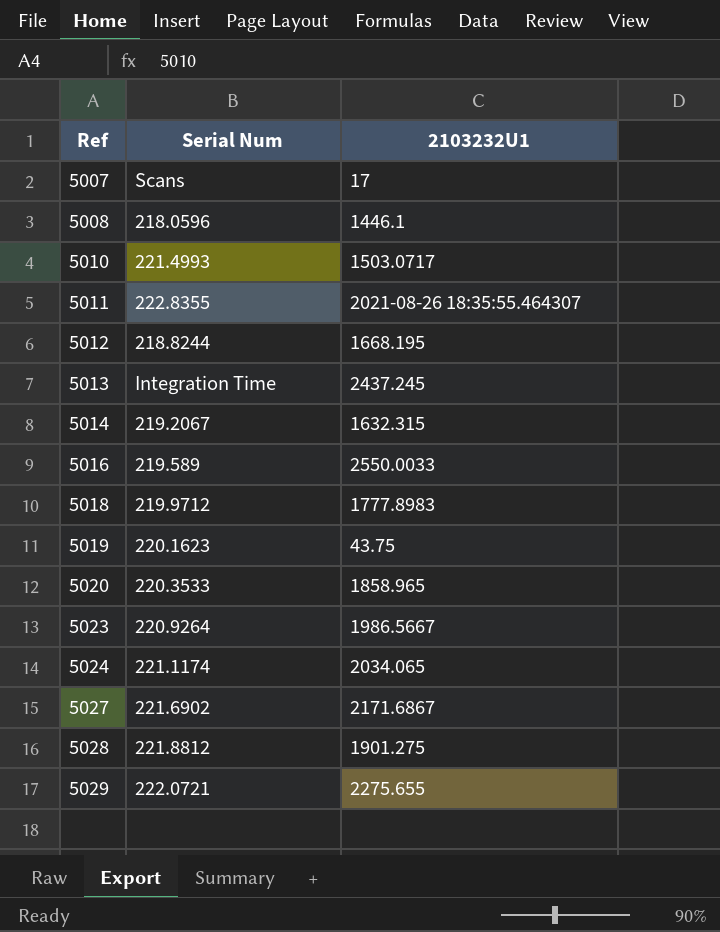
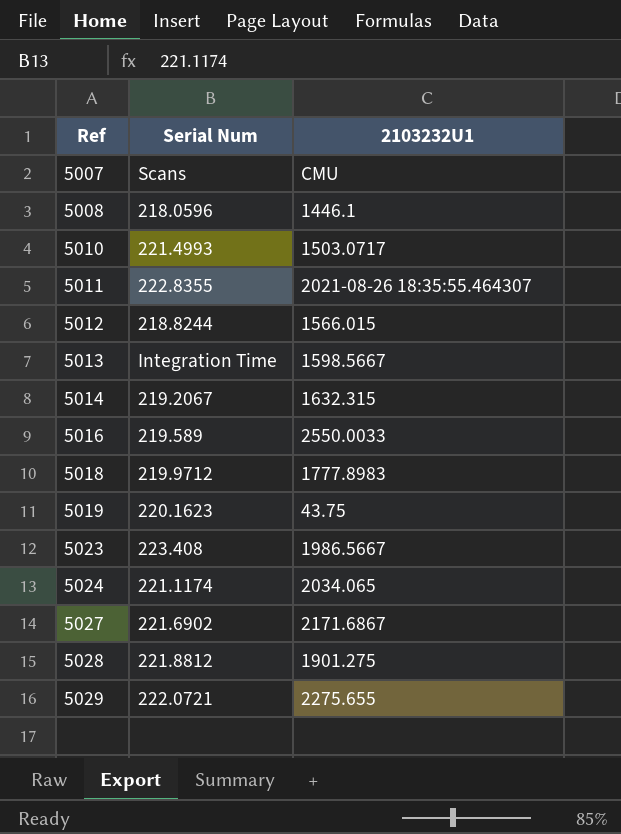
row 5020: 220.3533 | 1858.965 -> none
5007 | 2103232U1: 17 -> CMU
5012 | 2103232U1: 1668.195 -> 1566.015
5013 | 2103232U1: 2437.245 -> 1598.5667
5023 | Serial Num: 220.9264 -> 223.408

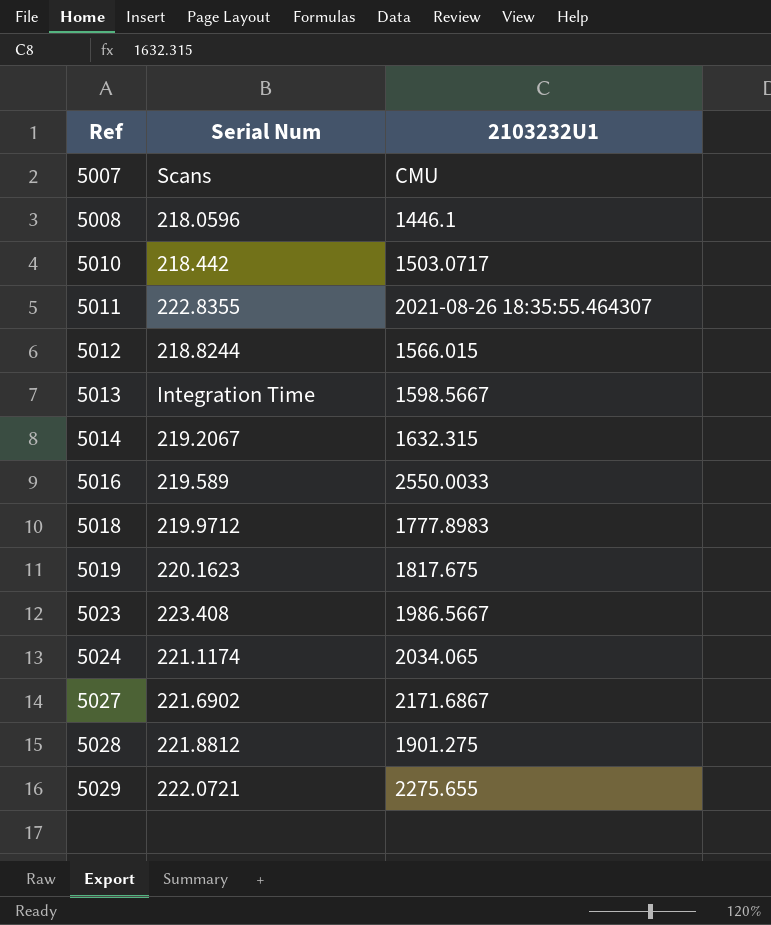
5010 | Serial Num: 221.4993 -> 218.442
5019 | 2103232U1: 43.75 -> 1817.675

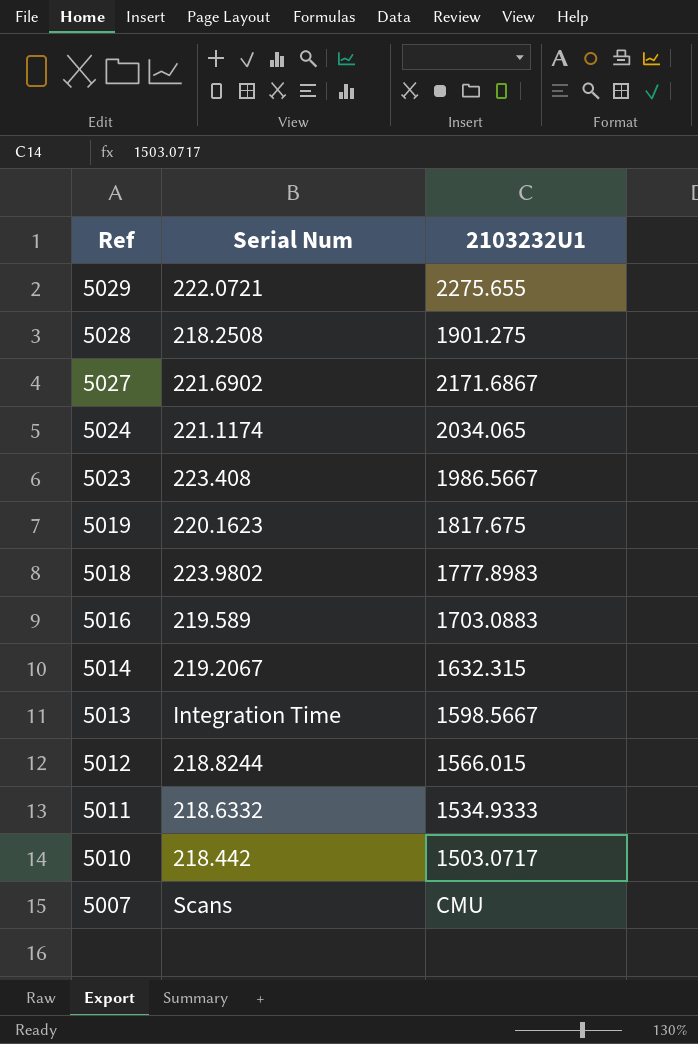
row order: Ref ascending -> Ref descending
row 5008: 218.0596 | 1446.1 -> none
5028 | Serial Num: 221.8812 -> 218.2508
5018 | Serial Num: 219.9712 -> 223.9802
5016 | 2103232U1: 2550.0033 -> 1703.0883
5011 | Serial Num: 222.8355 -> 218.6332
5011 | 2103232U1: 2021-08-26 18:35:55.464307 -> 1534.9333

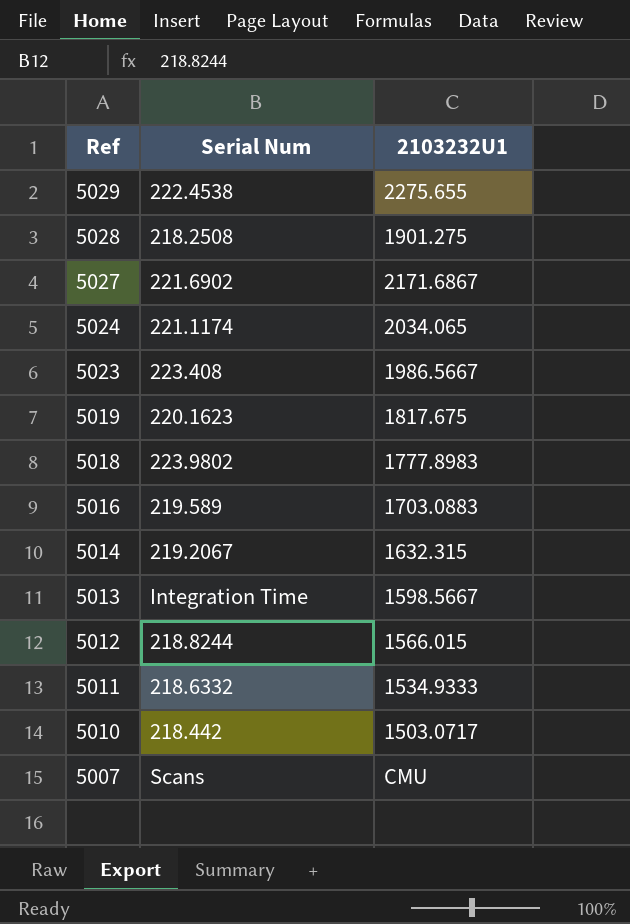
5029 | Serial Num: 222.0721 -> 222.4538

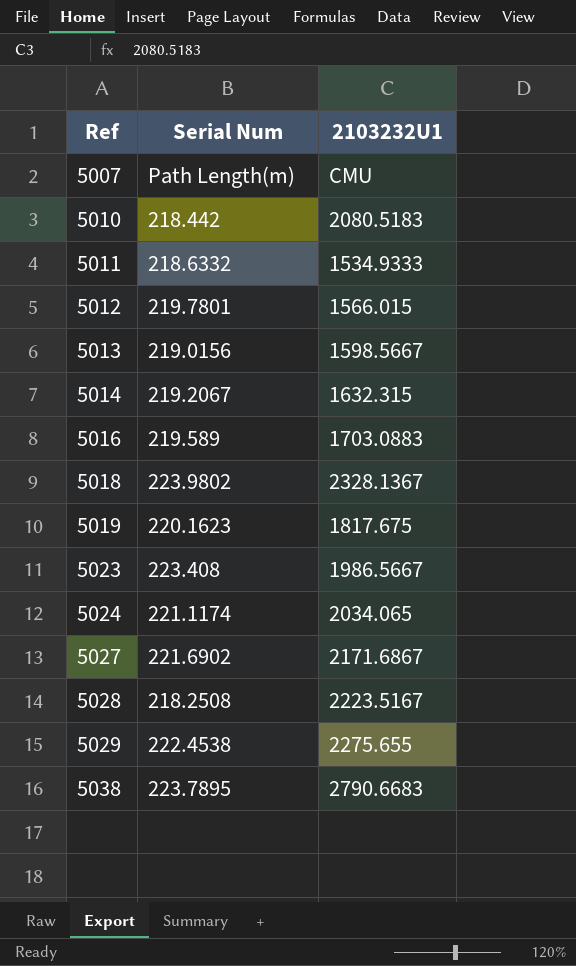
row order: Ref descending -> Ref ascending
5007 | Serial Num: Scans -> Path Length(m)
5010 | 2103232U1: 1503.0717 -> 2080.5183
5012 | Serial Num: 218.8244 -> 219.7801
5013 | Serial Num: Integration Time -> 219.0156
5018 | 2103232U1: 1777.8983 -> 2328.1367
5028 | 2103232U1: 1901.275 -> 2223.5167
row 5038: none -> 223.7895 | 2790.6683

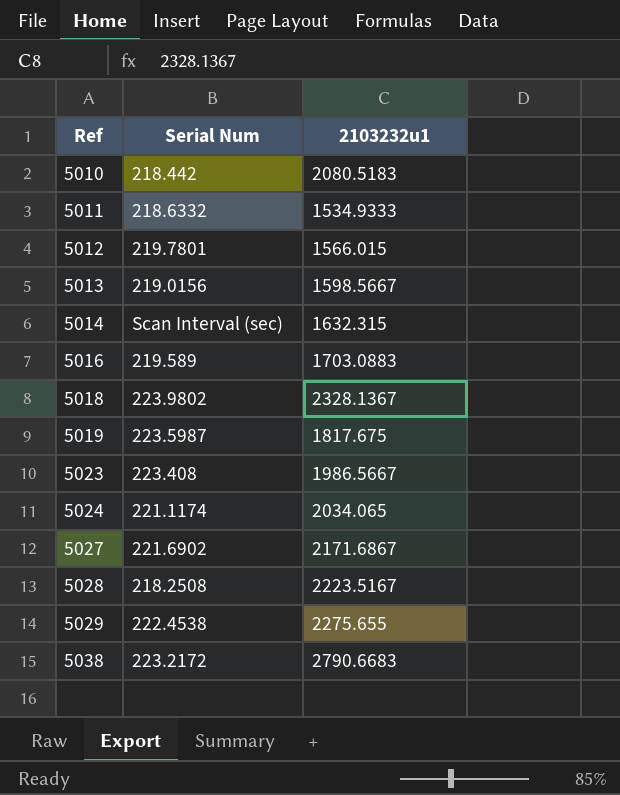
column name: 2103232U1 -> 2103232u1
row 5007: Path Length(m) | CMU -> none
5014 | Serial Num: 219.2067 -> Scan Interval (sec)
5019 | Serial Num: 220.1623 -> 223.5987
5038 | Serial Num: 223.7895 -> 223.2172

